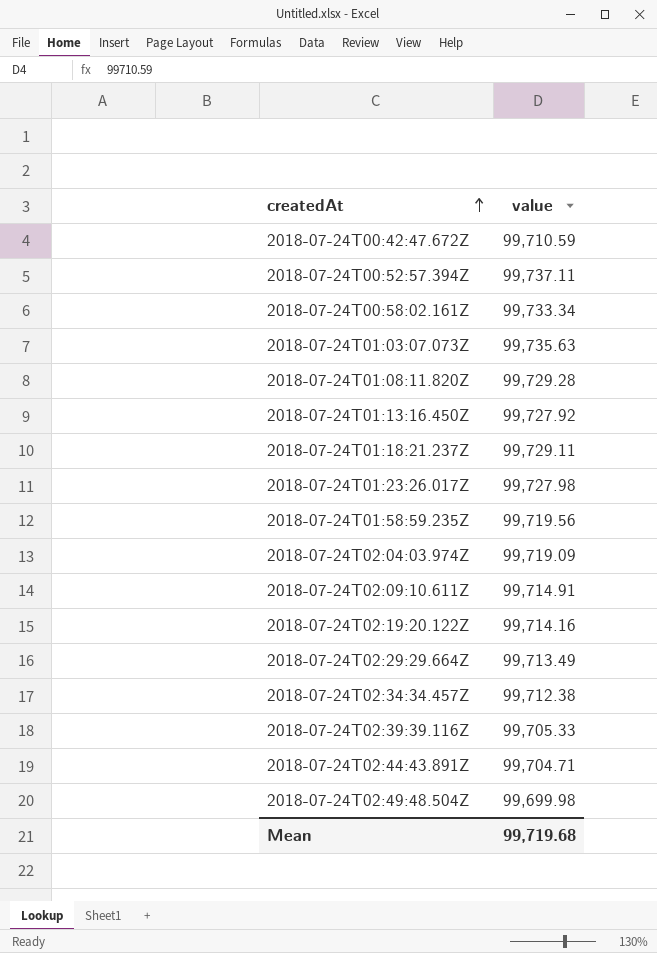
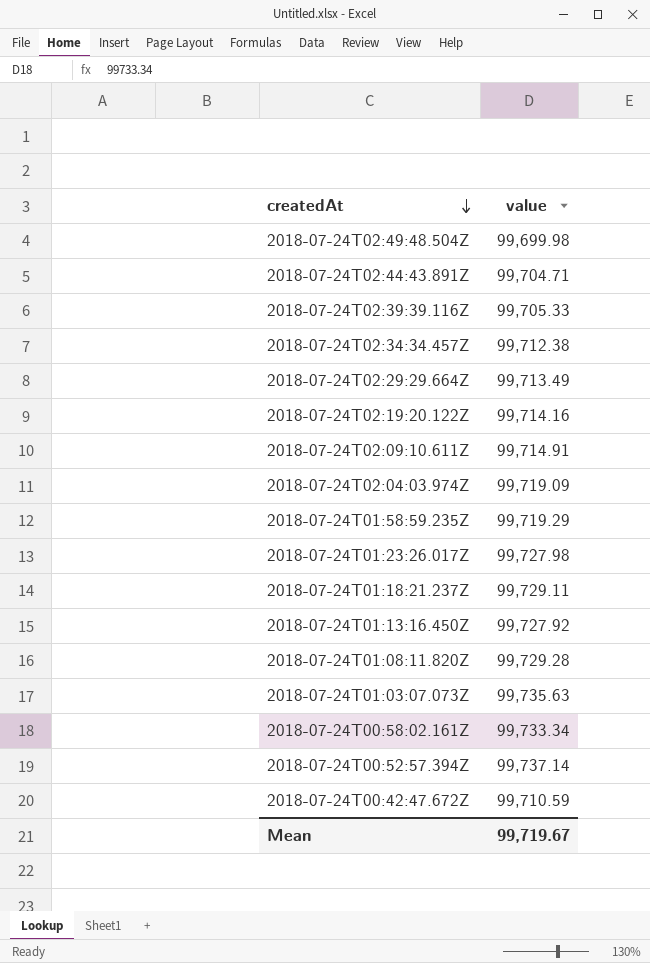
row order: createdAt ascending -> createdAt descending
2018-07-24T01:58:59.235Z | value: 99,719.56 -> 99,719.29
2018-07-24T00:52:57.394Z | value: 99,737.11 -> 99,737.14
Mean | value: 99,719.68 -> 99,719.67

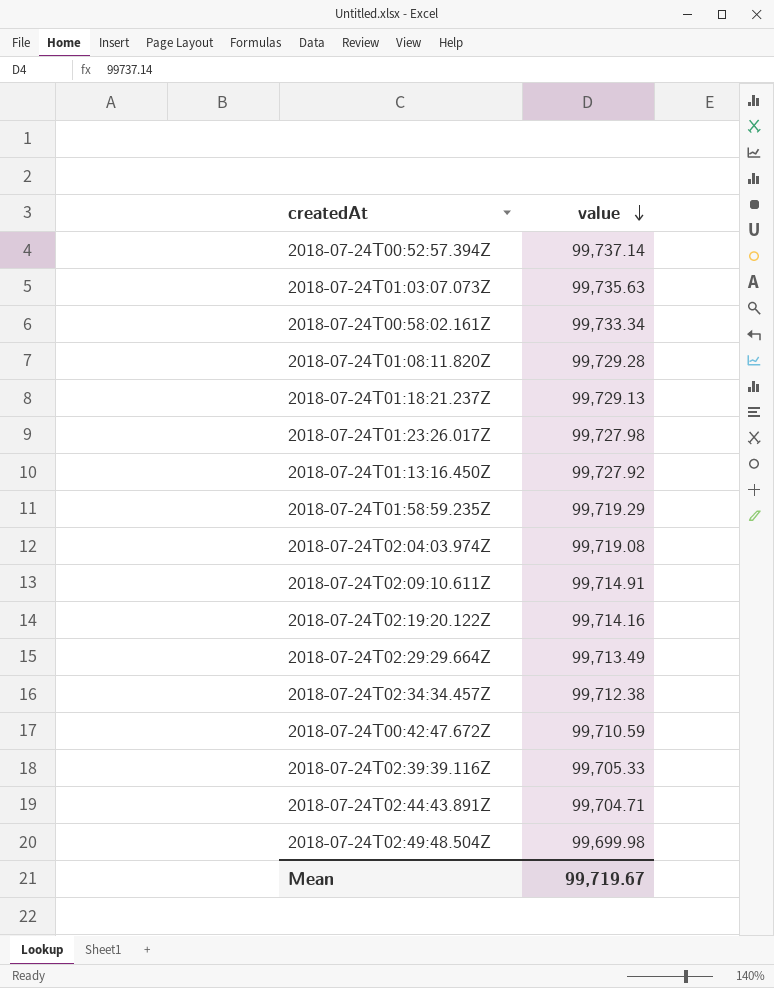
row order: createdAt descending -> value descending
2018-07-24T01:18:21.237Z | value: 99,729.11 -> 99,729.13
2018-07-24T02:04:03.974Z | value: 99,719.09 -> 99,719.08

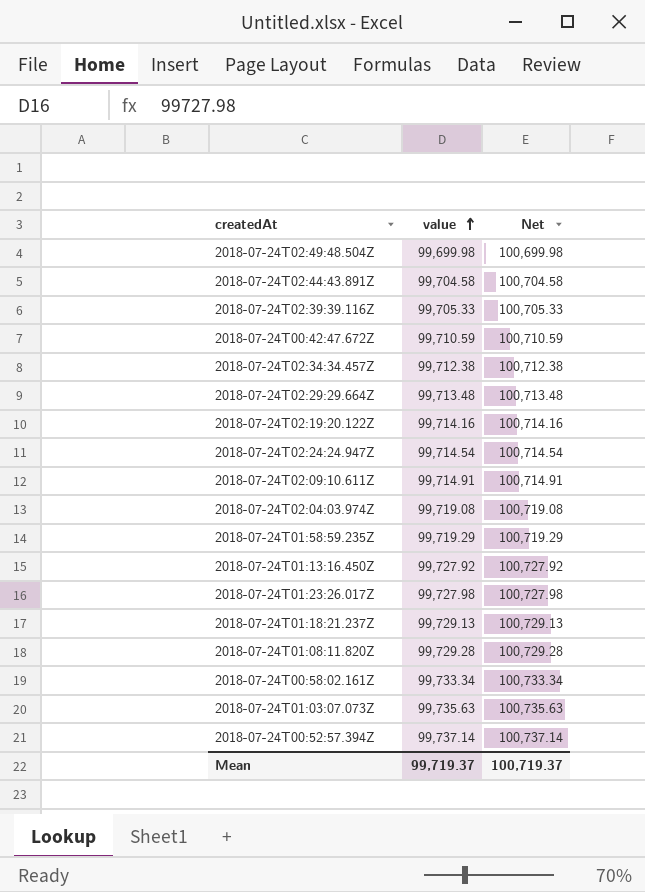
row order: value descending -> value ascending
column Net | formula: none -> [value] + 1000
2018-07-24T02:44:43.891Z | value: 99,704.71 -> 99,704.58
2018-07-24T02:29:29.664Z | value: 99,713.49 -> 99,713.48
row 2018-07-24T02:24:24.947Z: none -> 99,714.54 | 100,714.54
Mean | value: 99,719.67 -> 99,719.37

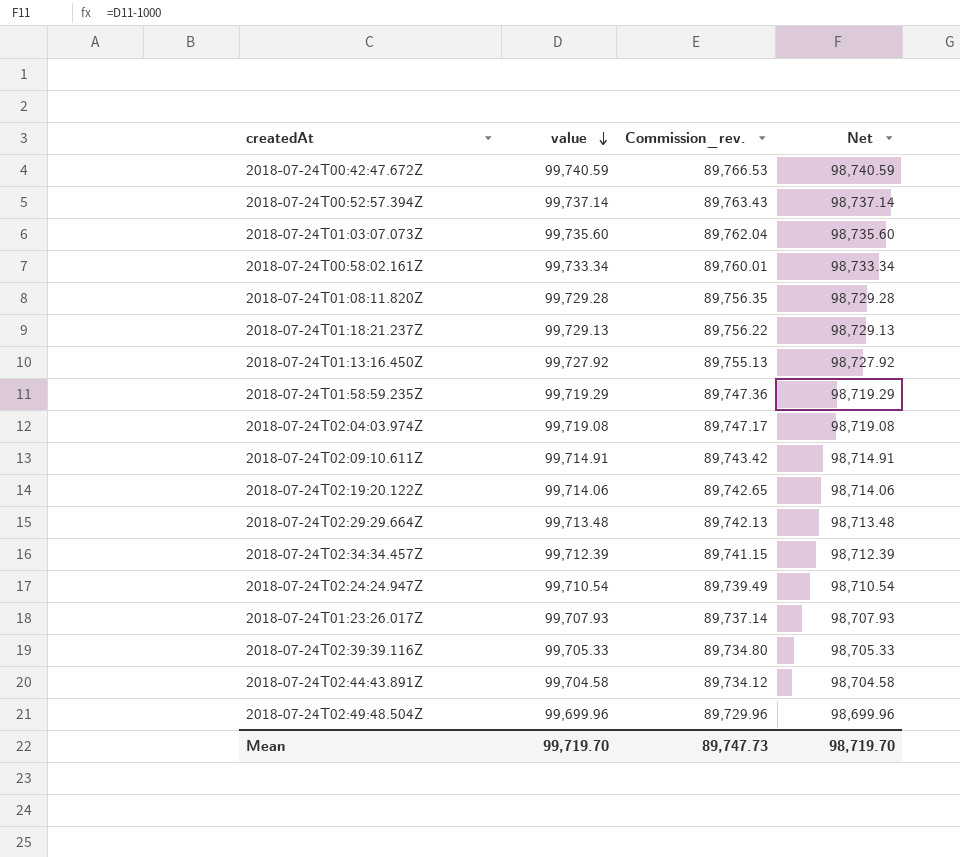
row order: value ascending -> value descending
column Commission_rev. | formula: none -> [value] * 0.9
column Net | formula: [value] + 1000 -> [value] - 1000
2018-07-24T00:42:47.672Z | value: 99,710.59 -> 99,740.59
2018-07-24T01:03:07.073Z | value: 99,735.63 -> 99,735.60
2018-07-24T02:19:20.122Z | value: 99,714.16 -> 99,714.06
2018-07-24T02:34:34.457Z | value: 99,712.38 -> 99,712.39
2018-07-24T02:24:24.947Z | value: 99,714.54 -> 99,710.54
2018-07-24T01:23:26.017Z | value: 99,727.98 -> 99,707.93
2018-07-24T02:49:48.504Z | value: 99,699.98 -> 99,699.96
Mean | value: 99,719.37 -> 99,719.70
Mean | Net: 100,719.37 -> 98,719.70

